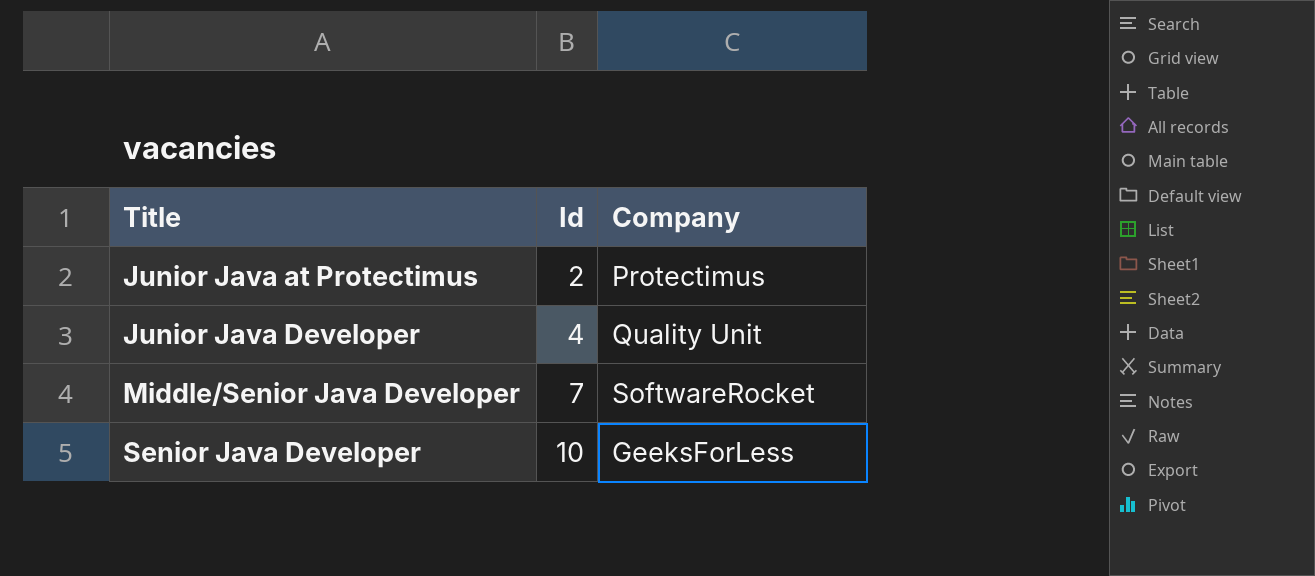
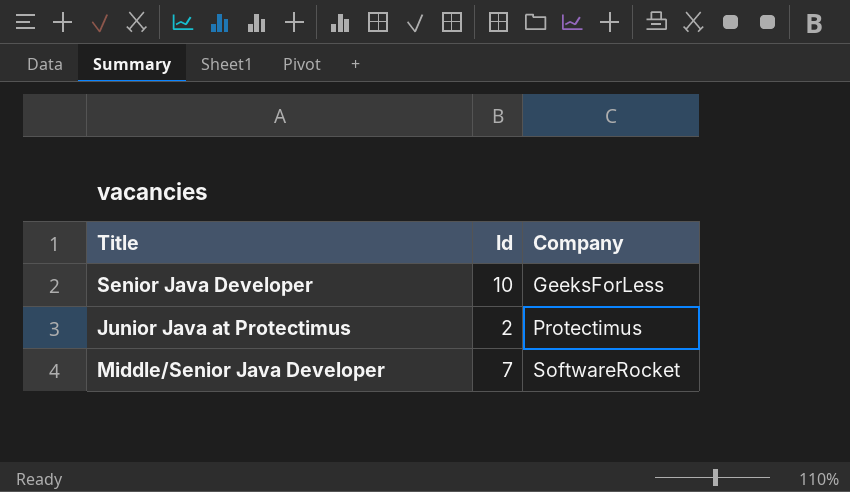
row order: Title ascending -> Company ascending
row Junior Java Developer: 4 | Quality Unit -> none

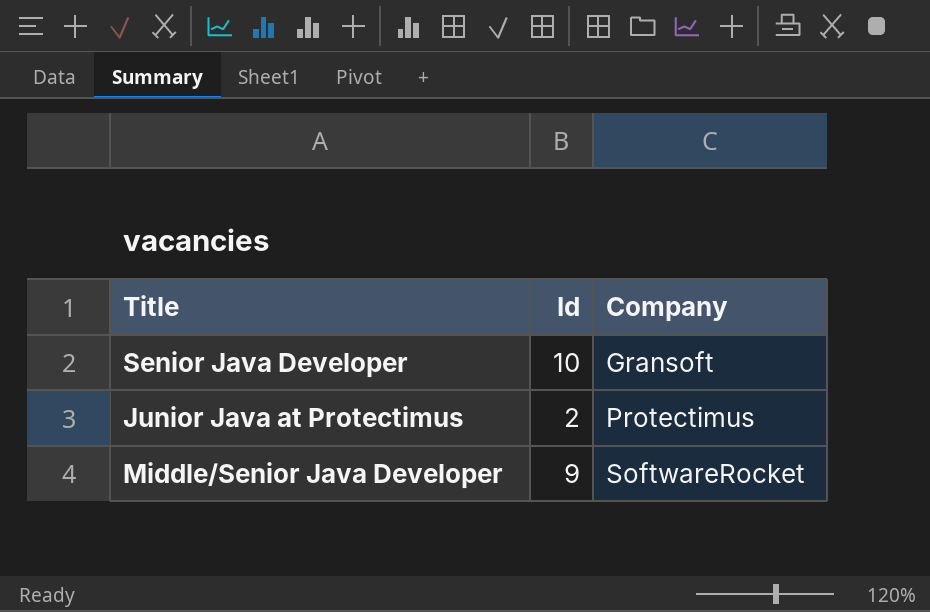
Senior Java Developer | Company: GeeksForLess -> Gransoft
Middle/Senior Java Developer | Id: 7 -> 9

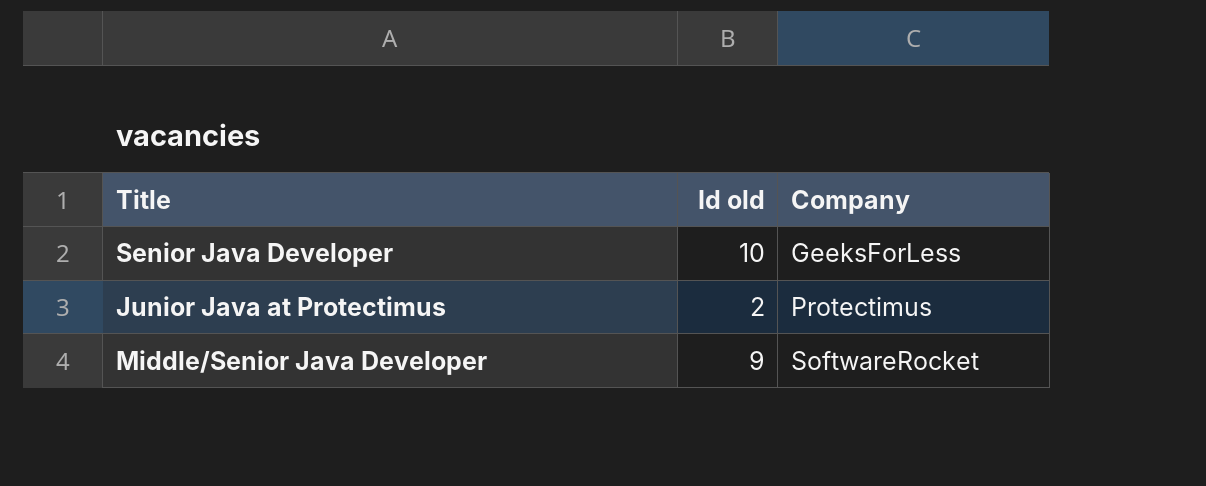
column name: Id -> Id old
Senior Java Developer | Company: Gransoft -> GeeksForLess

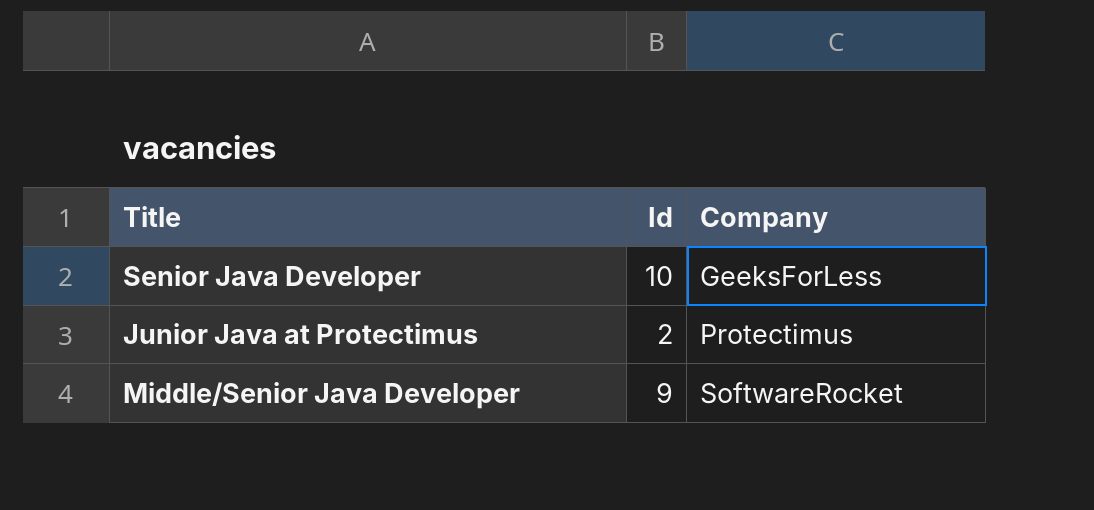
column name: Id old -> Id

